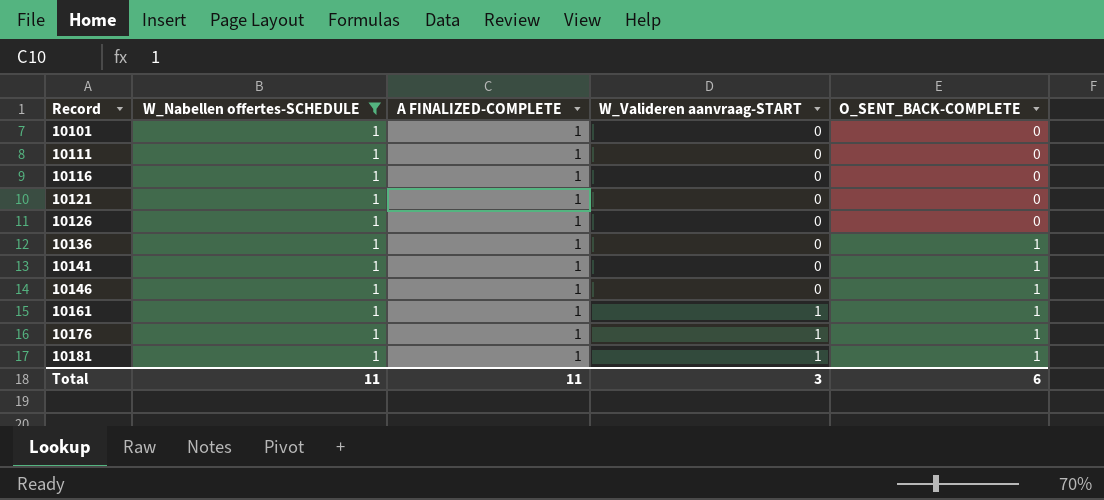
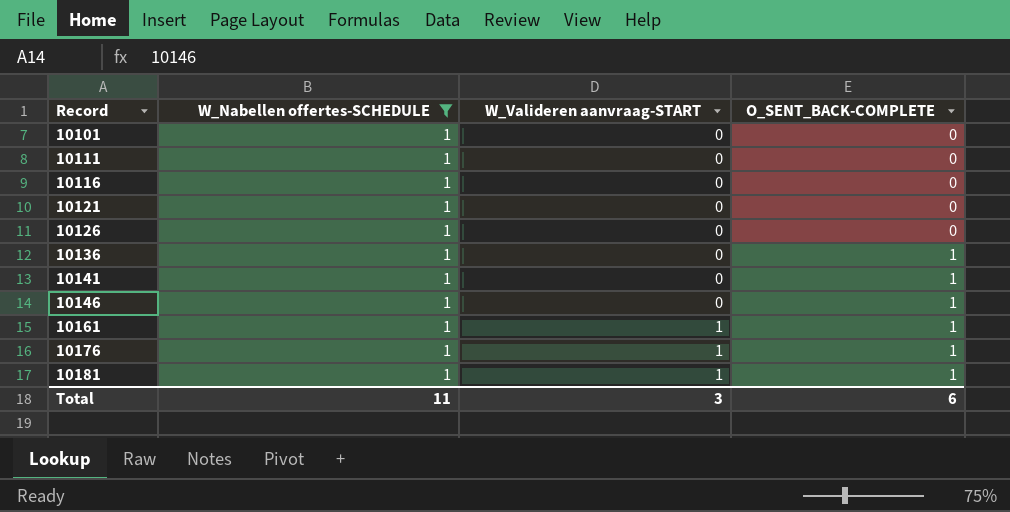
column A FINALIZED-COMPLETE | position: 3 -> none

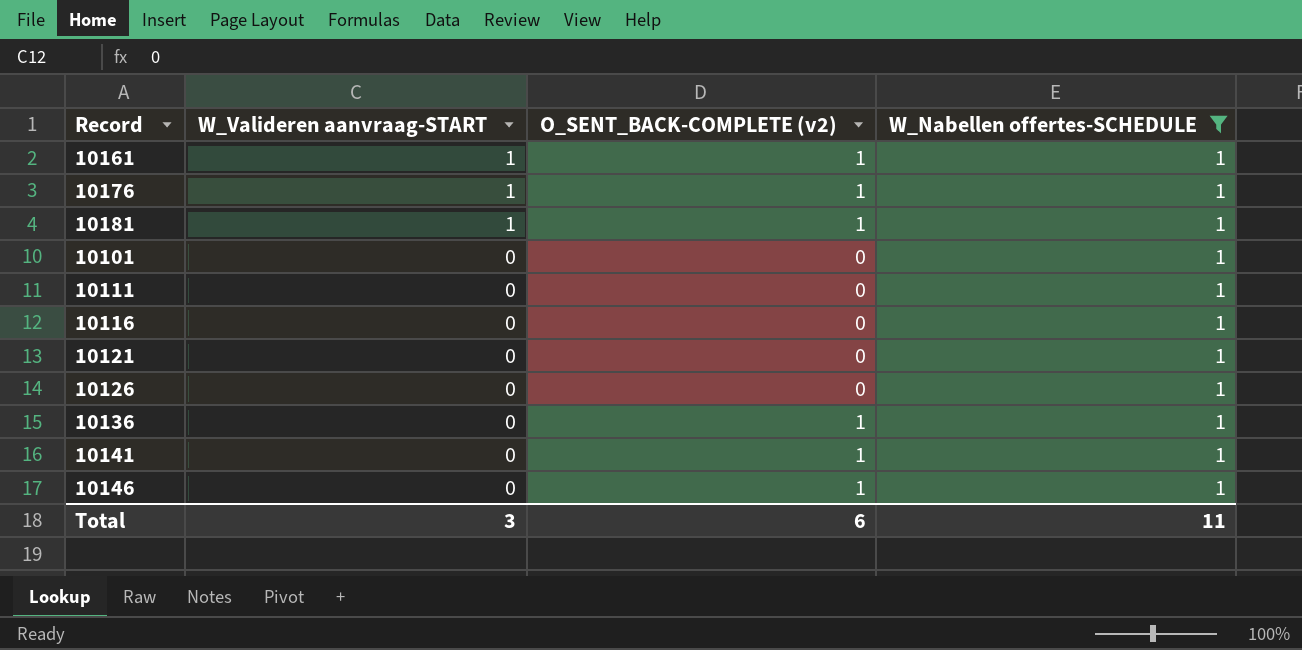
row order: Record ascending -> W_Valideren aanvraag-START descending
column name: O_SENT_BACK-COMPLETE -> O_SENT_BACK-COMPLETE (v2)
column W_Nabellen offertes-SCHEDULE | position: 2 -> 4

